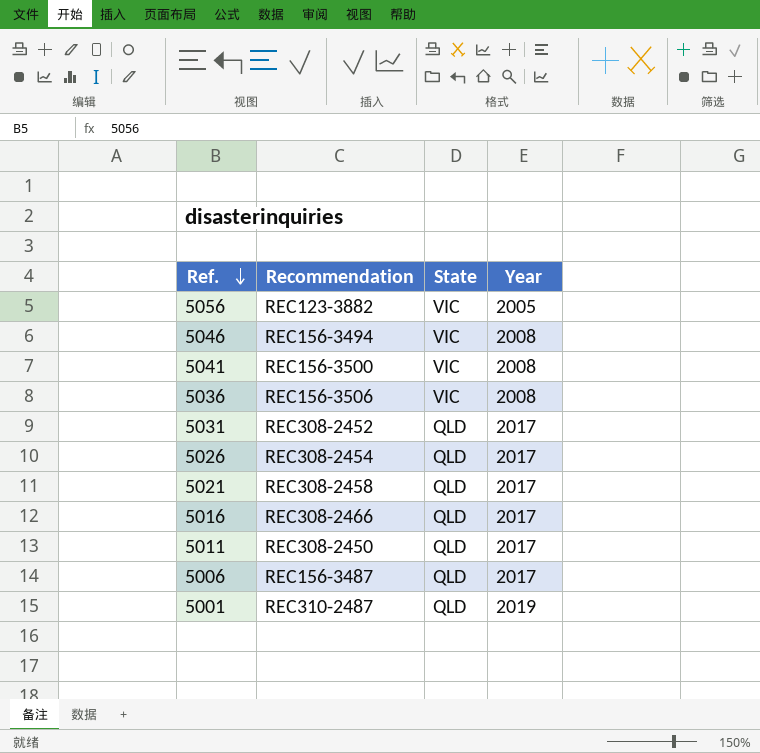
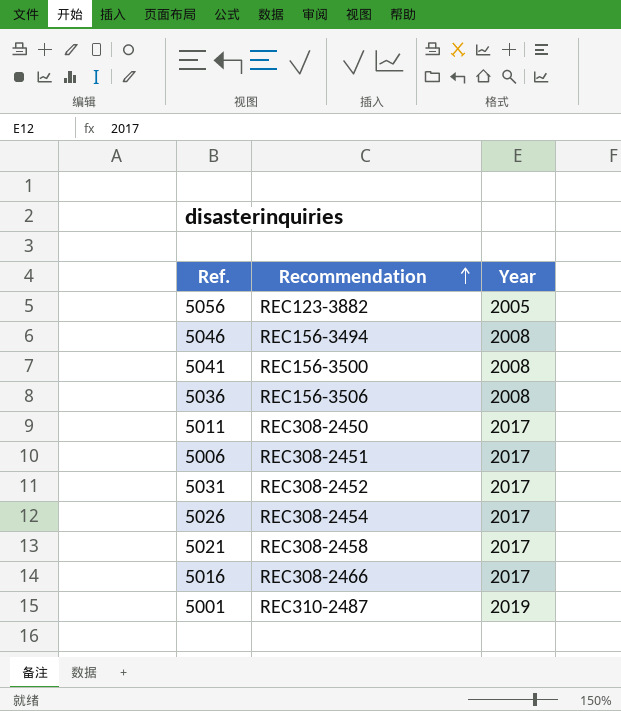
row order: Ref. descending -> Recommendation ascending
column State | position: 3 -> none
5006 | Recommendation: REC156-3487 -> REC308-2451

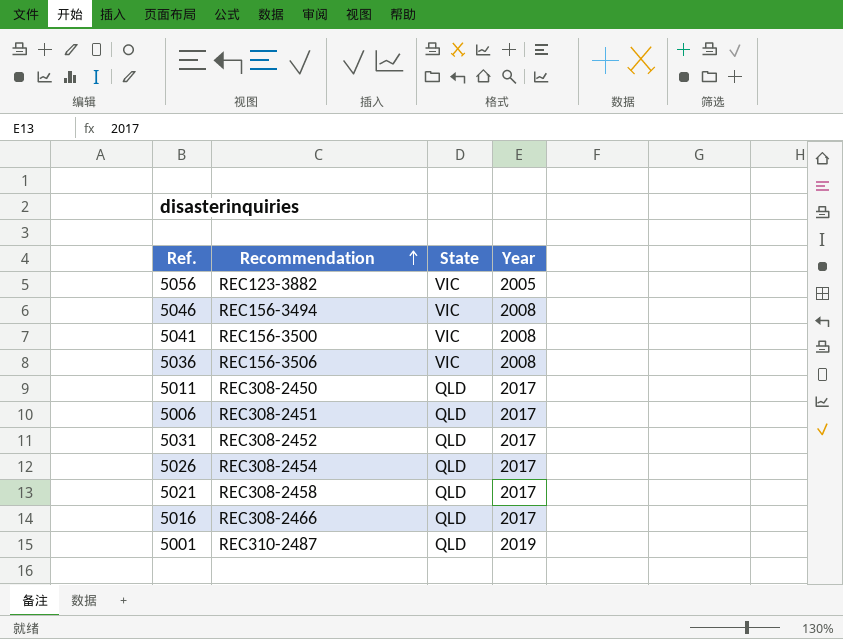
column State | position: none -> 3

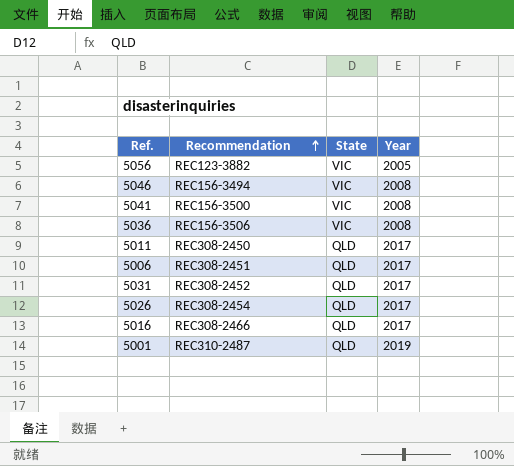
row 5021: REC308-2458 | QLD | 2017 -> none

